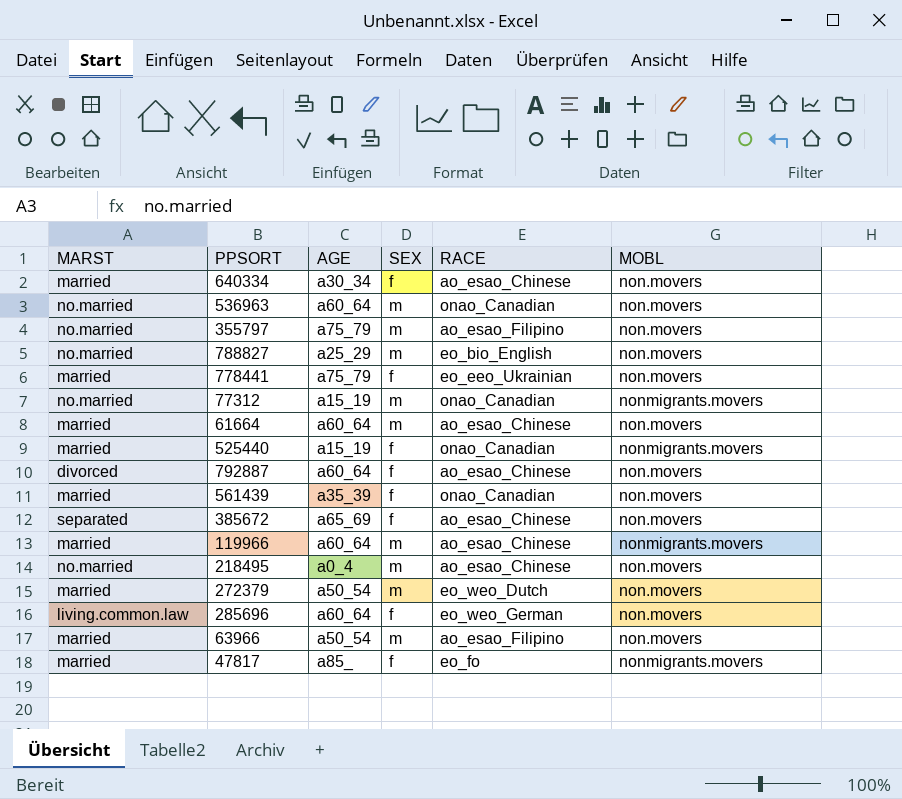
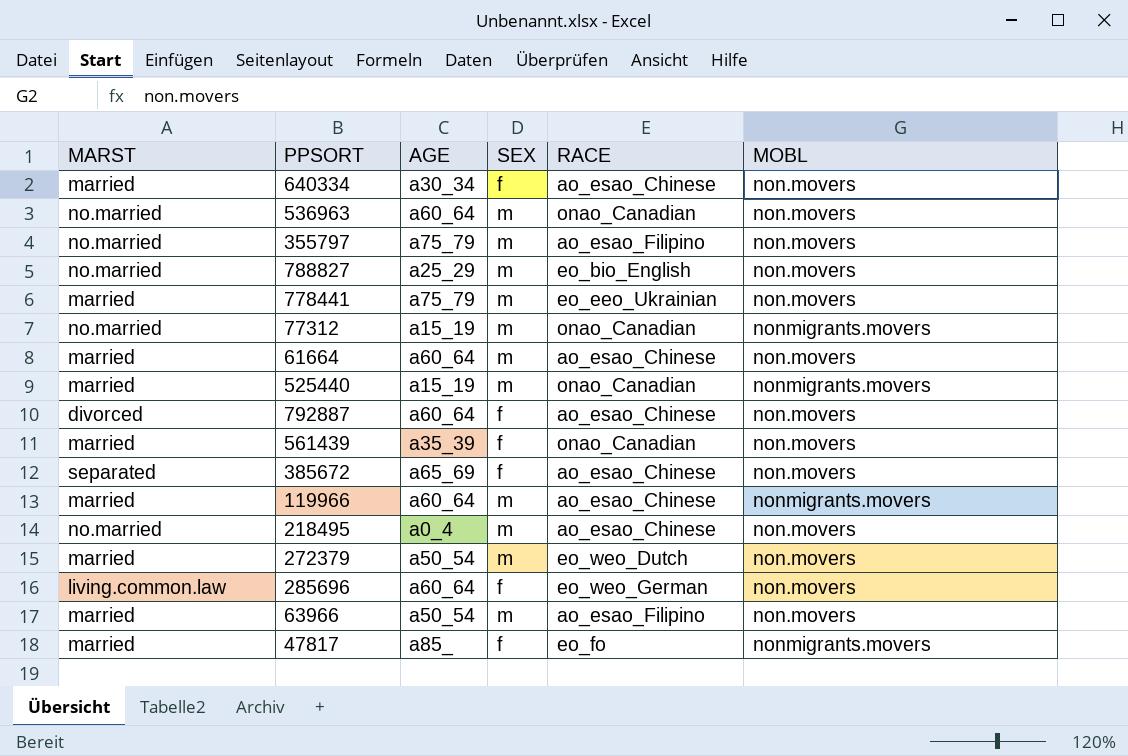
778441 | SEX: f -> m
525440 | SEX: f -> m

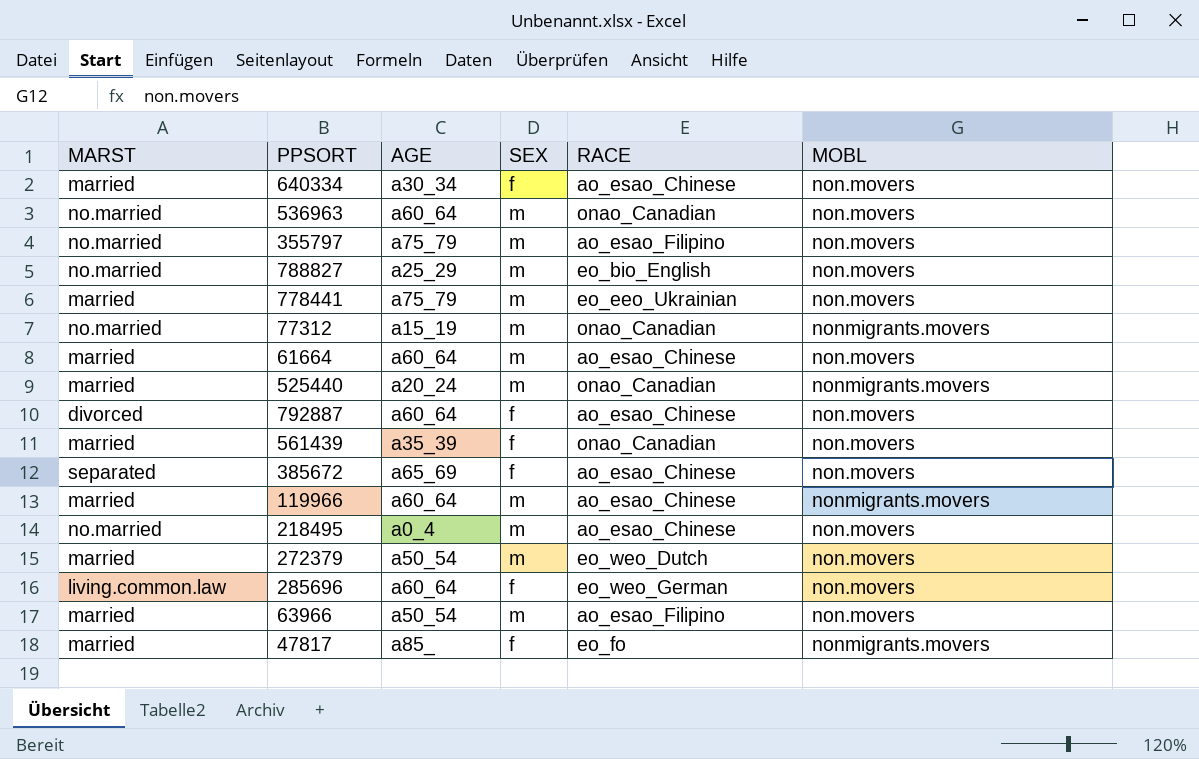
525440 | AGE: a15_19 -> a20_24

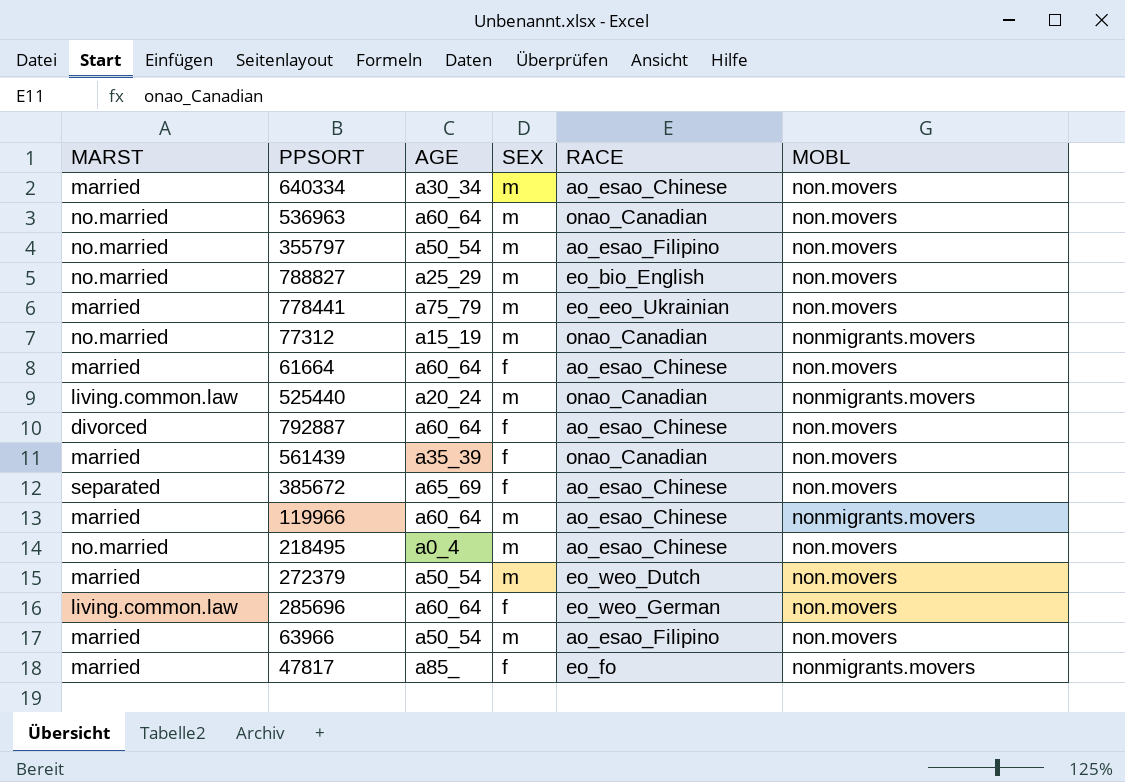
640334 | SEX: f -> m
355797 | AGE: a75_79 -> a50_54
61664 | SEX: m -> f
525440 | MARST: married -> living.common.law

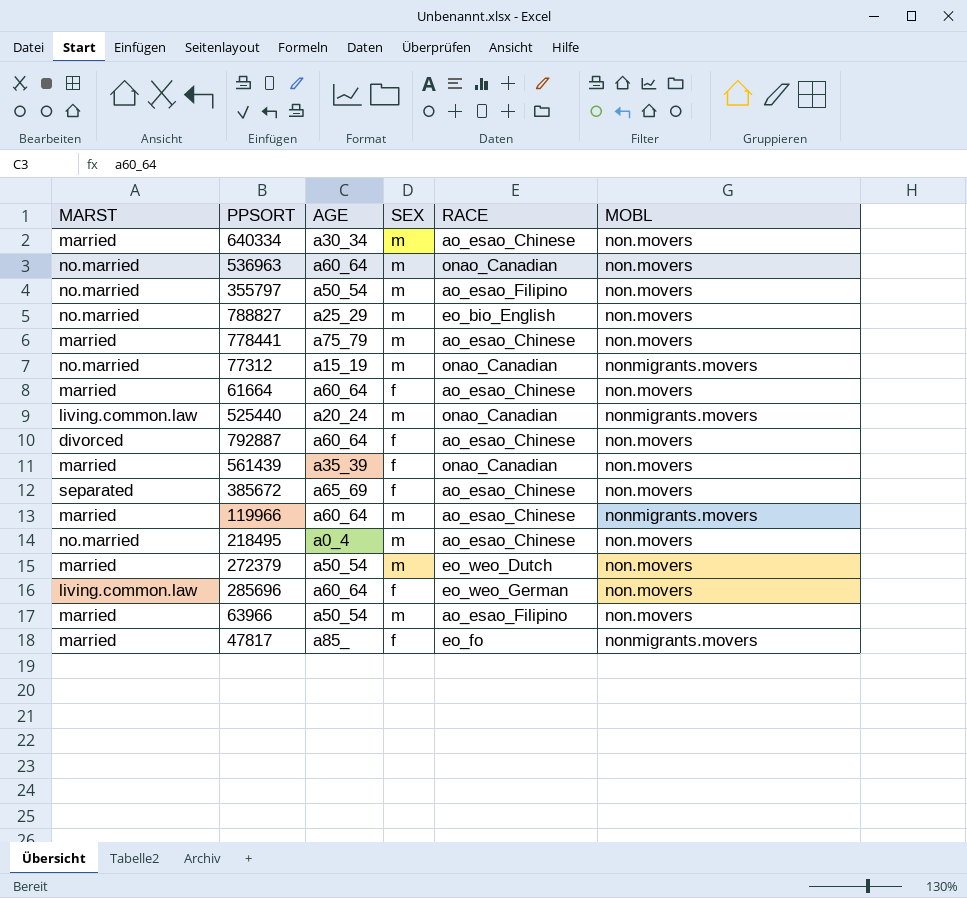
778441 | RACE: eo_eeo_Ukrainian -> ao_esao_Chinese

